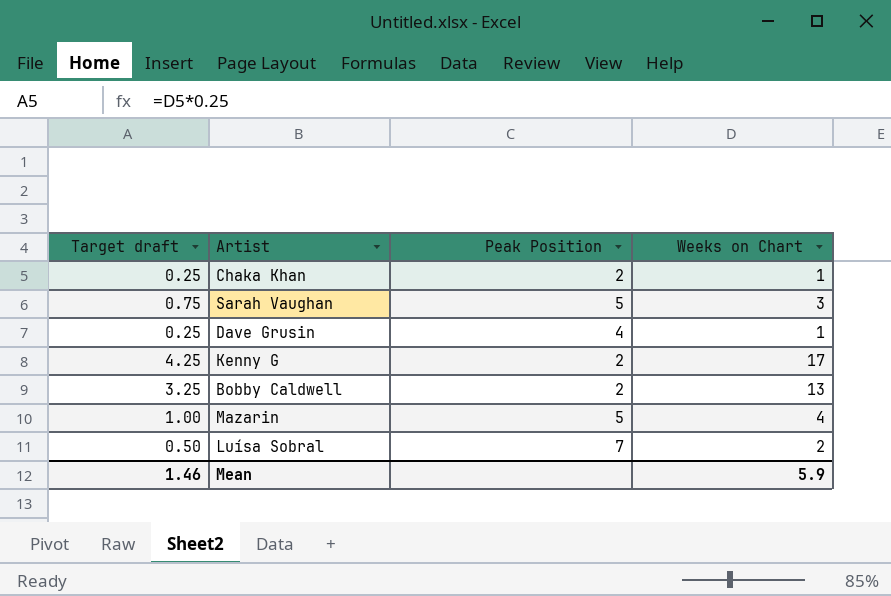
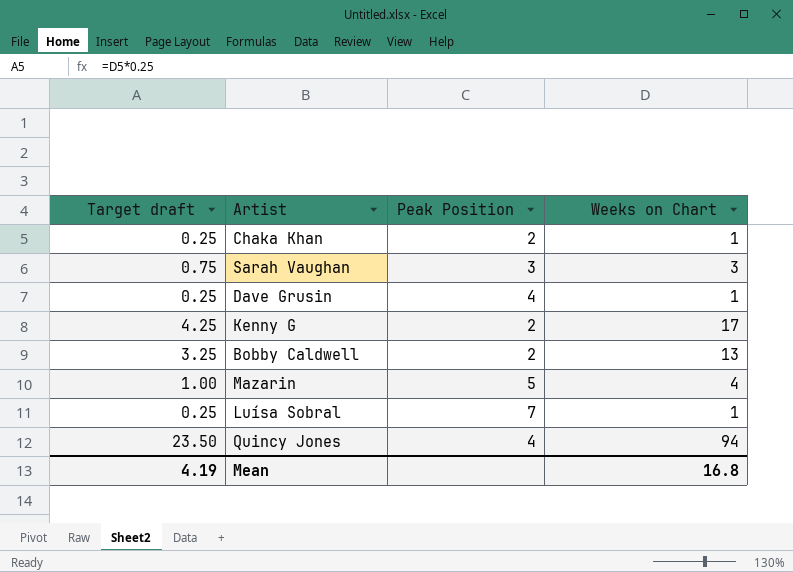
Sarah Vaughan | Peak Position: 5 -> 3
Luísa Sobral | Target draft: 0.50 -> 0.25
Luísa Sobral | Weeks on Chart: 2 -> 1
row Quincy Jones: none -> 23.50 | 4 | 94
Mean | Target draft: 1.46 -> 4.19
Mean | Weeks on Chart: 5.9 -> 16.8

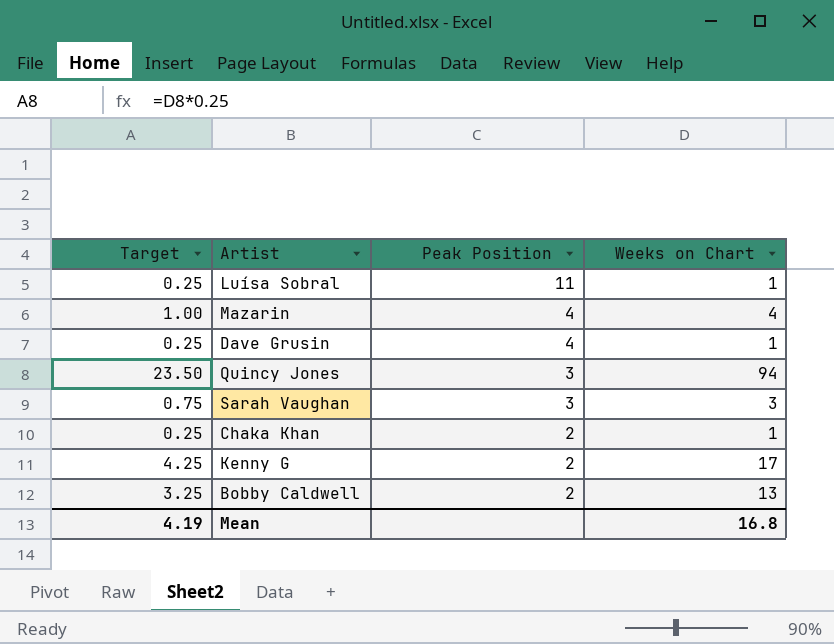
row order: none -> Peak Position descending
column name: Target draft -> Target
Luísa Sobral | Peak Position: 7 -> 11
Mazarin | Peak Position: 5 -> 4
Quincy Jones | Peak Position: 4 -> 3

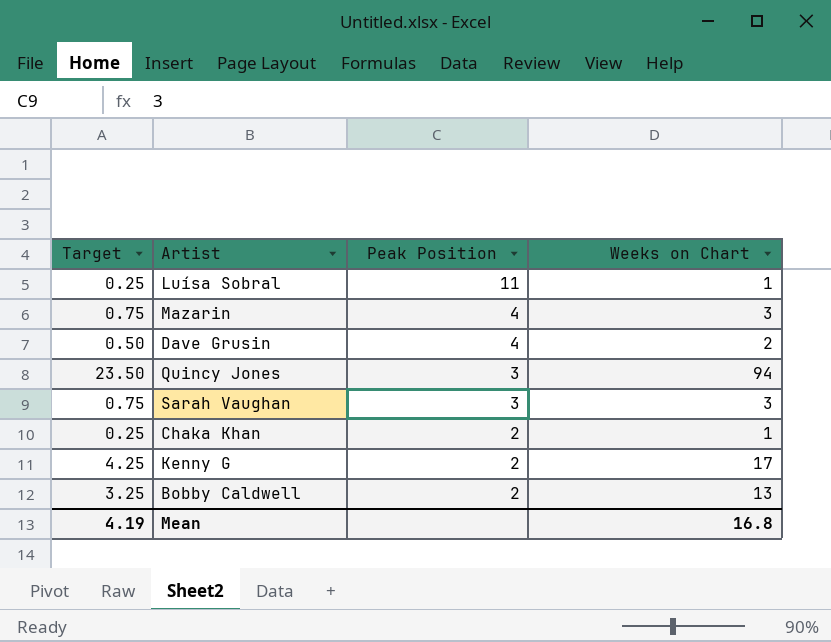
Mazarin | Target: 1.00 -> 0.75
Mazarin | Weeks on Chart: 4 -> 3
Dave Grusin | Target: 0.25 -> 0.50
Dave Grusin | Weeks on Chart: 1 -> 2

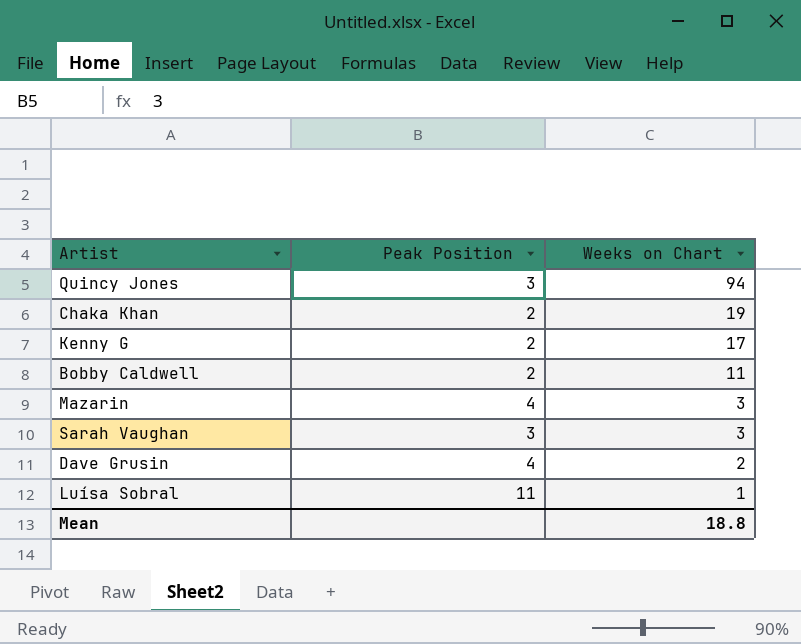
row order: Peak Position descending -> Weeks on Chart descending
column Target | formula: [Weeks on Chart] * 0.25 -> none
Chaka Khan | Weeks on Chart: 1 -> 19
Bobby Caldwell | Weeks on Chart: 13 -> 11
Mean | Weeks on Chart: 16.8 -> 18.8

